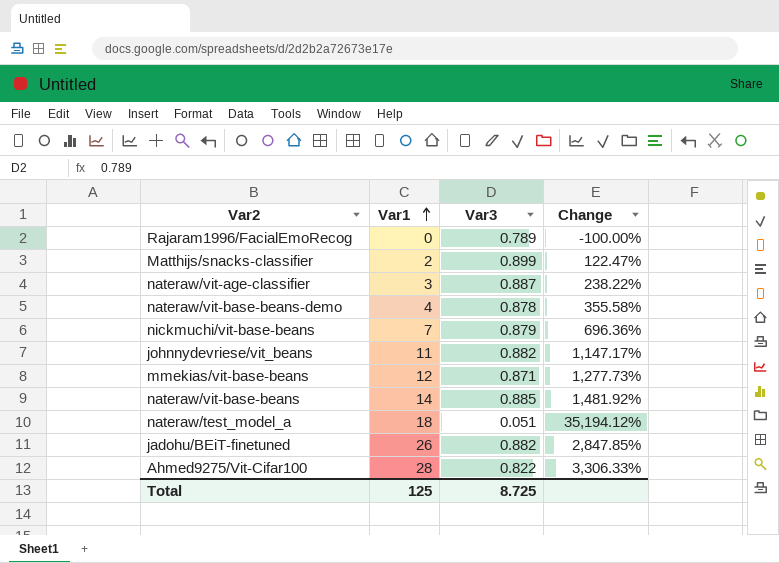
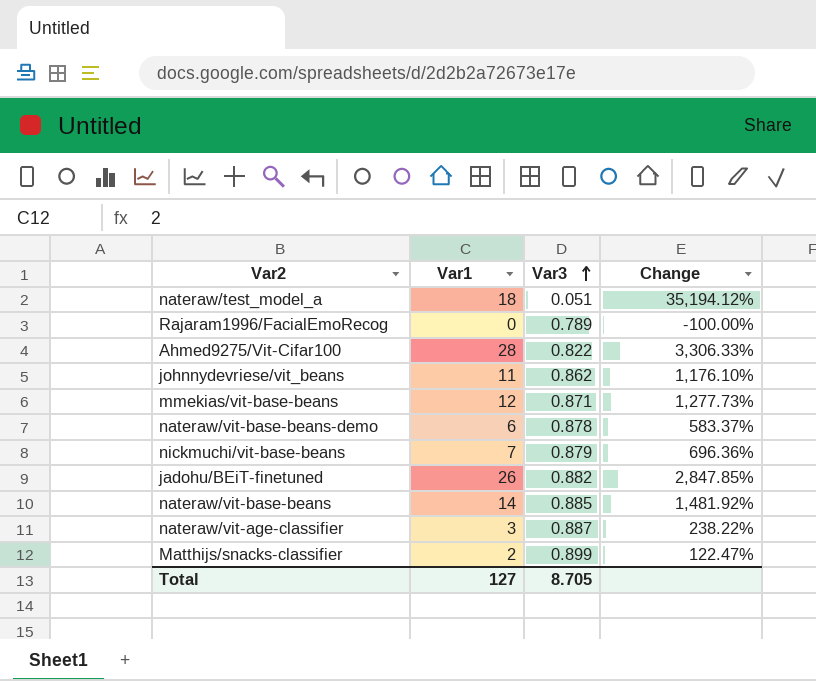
row order: Var1 ascending -> Var3 ascending
johnnydevriese/vit_beans | Var3: 0.882 -> 0.862
johnnydevriese/vit_beans | Change: 1,147.17% -> 1,176.10%
nateraw/vit-base-beans-demo | Var1: 4 -> 6
nateraw/vit-base-beans-demo | Change: 355.58% -> 583.37%
Total | Var1: 125 -> 127
Total | Var3: 8.725 -> 8.705

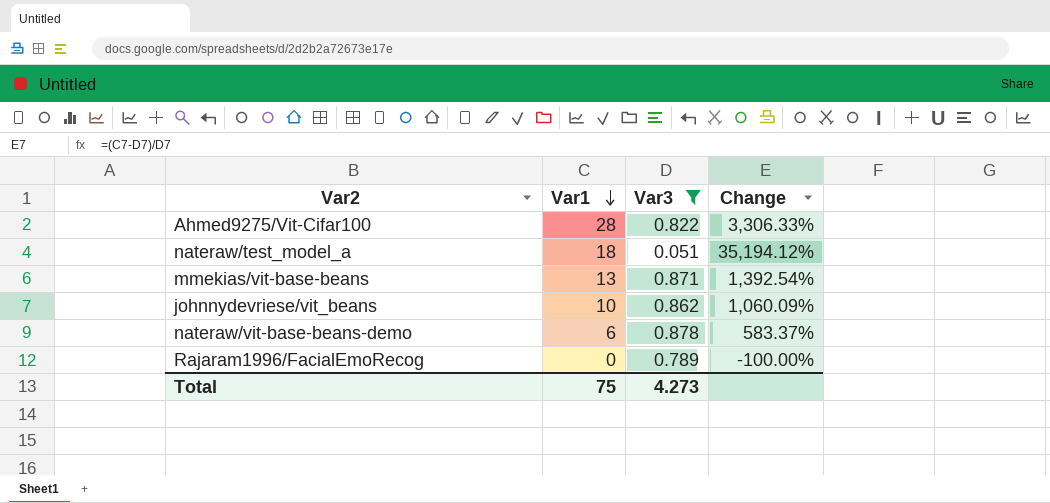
filter: none -> Var3 <= 0.878
row order: Var3 ascending -> Var1 descending
mmekias/vit-base-beans | Var1: 12 -> 13
mmekias/vit-base-beans | Change: 1,277.73% -> 1,392.54%
johnnydevriese/vit_beans | Var1: 11 -> 10
johnnydevriese/vit_beans | Change: 1,176.10% -> 1,060.09%
Total | Var1: 127 -> 75
Total | Var3: 8.705 -> 4.273

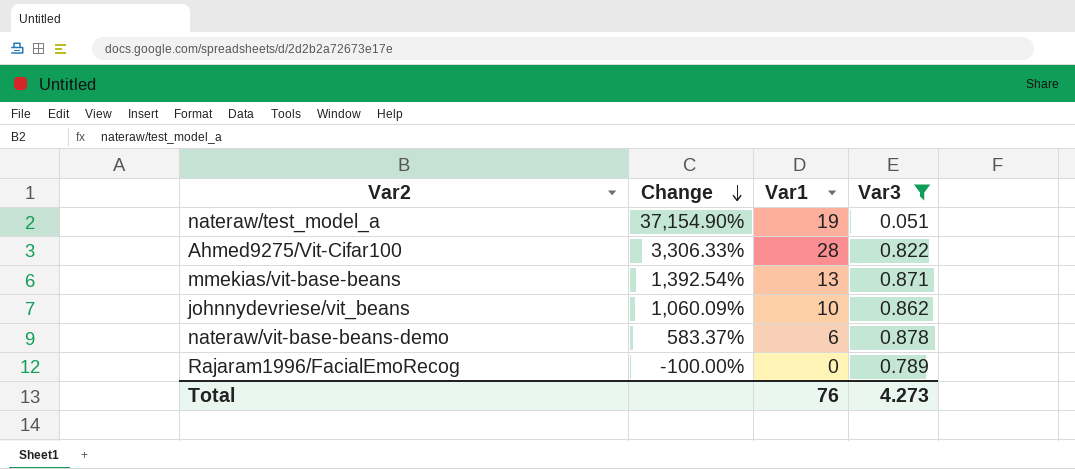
row order: Var1 descending -> Change descending
column Change | position: 4 -> 2
nateraw/test_model_a | Change: 35,194.12% -> 37,154.90%
nateraw/test_model_a | Var1: 18 -> 19
Total | Var1: 75 -> 76

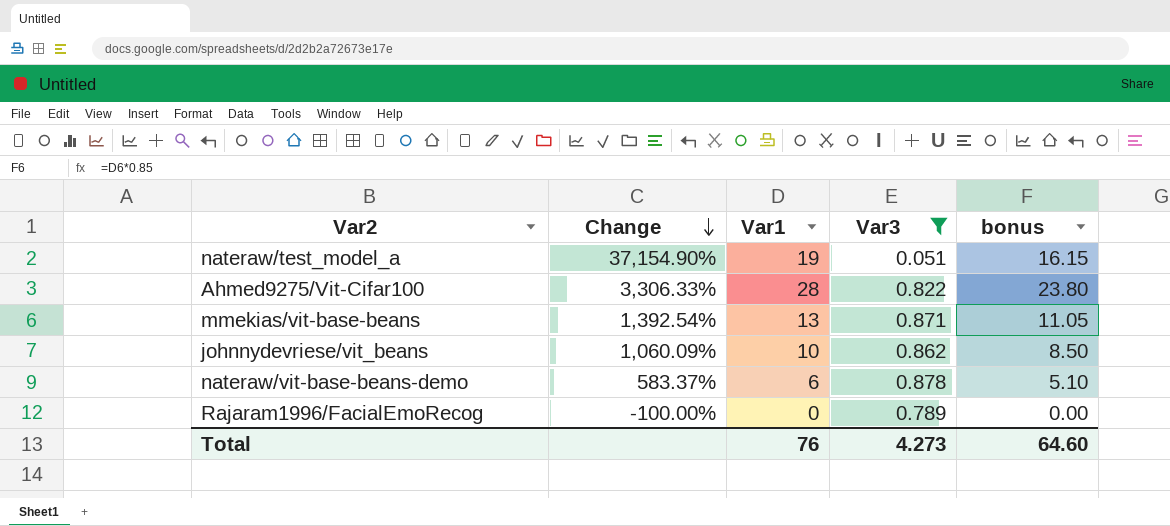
column bonus | formula: none -> [Var1] * 0.85

